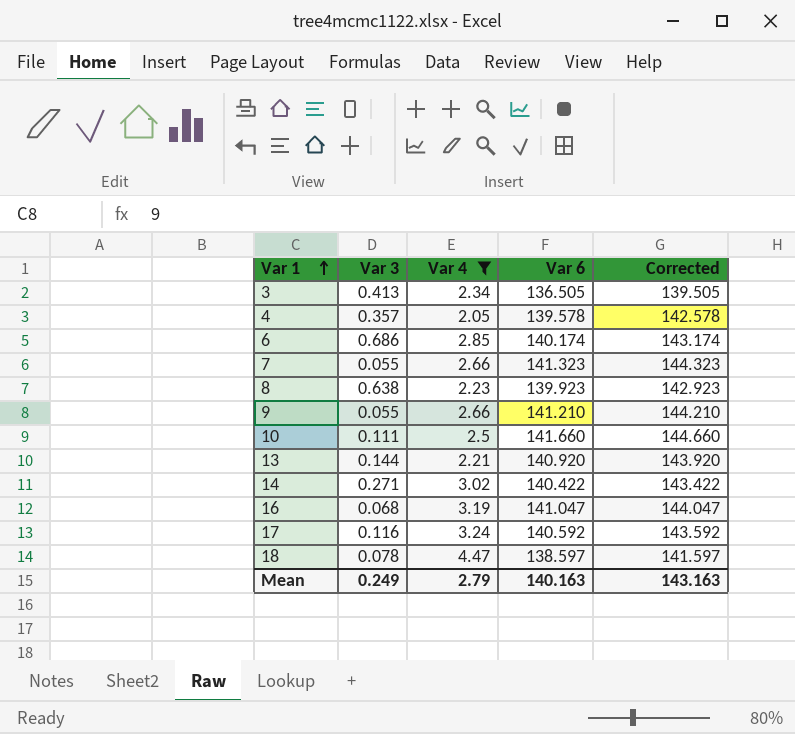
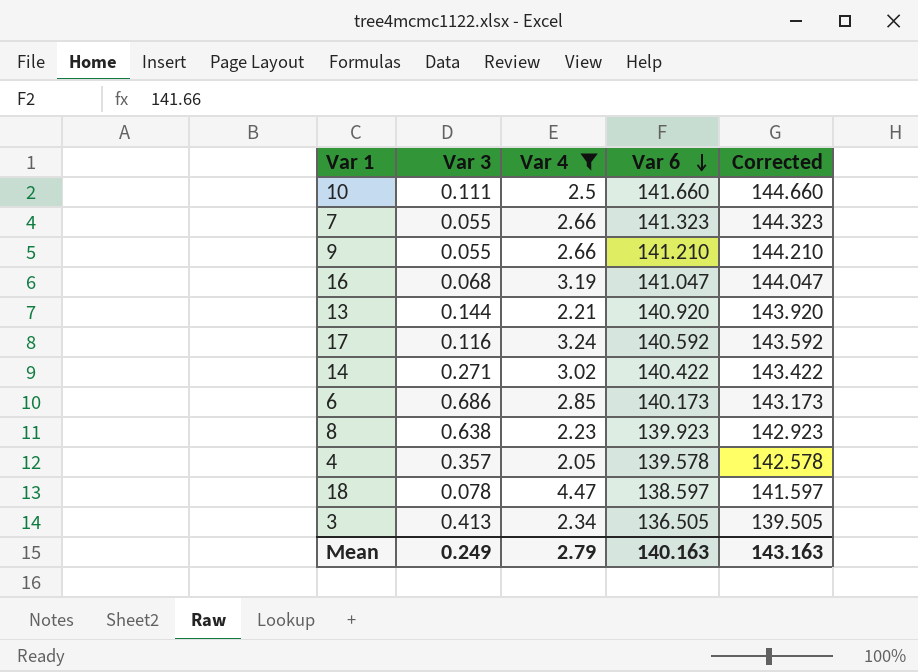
row order: Var 1 ascending -> Var 6 descending
6 | Var 6: 140.174 -> 140.173
6 | Corrected: 143.174 -> 143.173

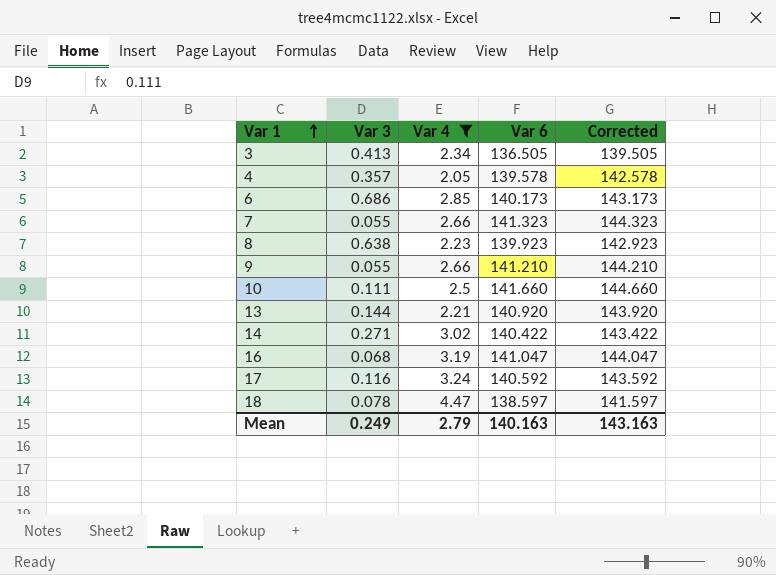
row order: Var 6 descending -> Var 1 ascending

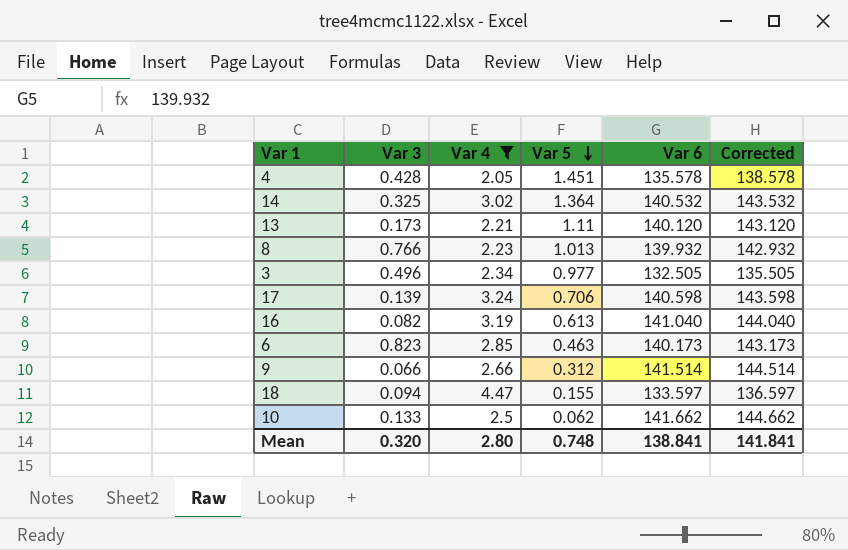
row order: Var 1 ascending -> Var 5 descending
column Var 5 | position: none -> 4
row 7: 0.055 | 2.66 | 141.323 | 144.323 -> none
4 | Var 3: 0.357 -> 0.428
4 | Var 6: 139.578 -> 135.578
4 | Corrected: 142.578 -> 138.578
14 | Var 3: 0.271 -> 0.325
14 | Var 6: 140.422 -> 140.532
14 | Corrected: 143.422 -> 143.532
13 | Var 3: 0.144 -> 0.173
13 | Var 6: 140.920 -> 140.120
13 | Corrected: 143.920 -> 143.120
8 | Var 3: 0.638 -> 0.766
8 | Var 6: 139.923 -> 139.932
8 | Corrected: 142.923 -> 142.932
3 | Var 3: 0.413 -> 0.496
3 | Var 6: 136.505 -> 132.505
3 | Corrected: 139.505 -> 135.505
17 | Var 3: 0.116 -> 0.139
17 | Var 6: 140.592 -> 140.598
17 | Corrected: 143.592 -> 143.598
16 | Var 3: 0.068 -> 0.082
16 | Var 6: 141.047 -> 141.040
16 | Corrected: 144.047 -> 144.040
6 | Var 3: 0.686 -> 0.823
9 | Var 3: 0.055 -> 0.066
9 | Var 6: 141.210 -> 141.514
9 | Corrected: 144.210 -> 144.514
18 | Var 3: 0.078 -> 0.094
18 | Var 6: 138.597 -> 133.597
18 | Corrected: 141.597 -> 136.597
10 | Var 3: 0.111 -> 0.133
10 | Var 6: 141.660 -> 141.662
10 | Corrected: 144.660 -> 144.662
Mean | Var 3: 0.249 -> 0.320
Mean | Var 4: 2.79 -> 2.80
Mean | Var 6: 140.163 -> 138.841
Mean | Corrected: 143.163 -> 141.841

